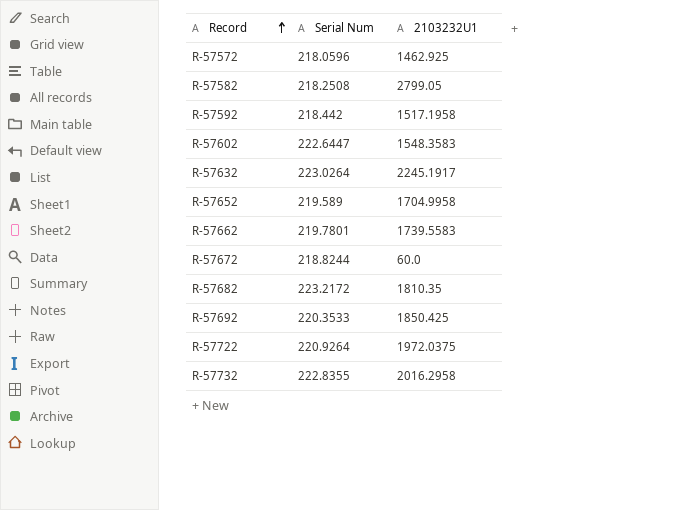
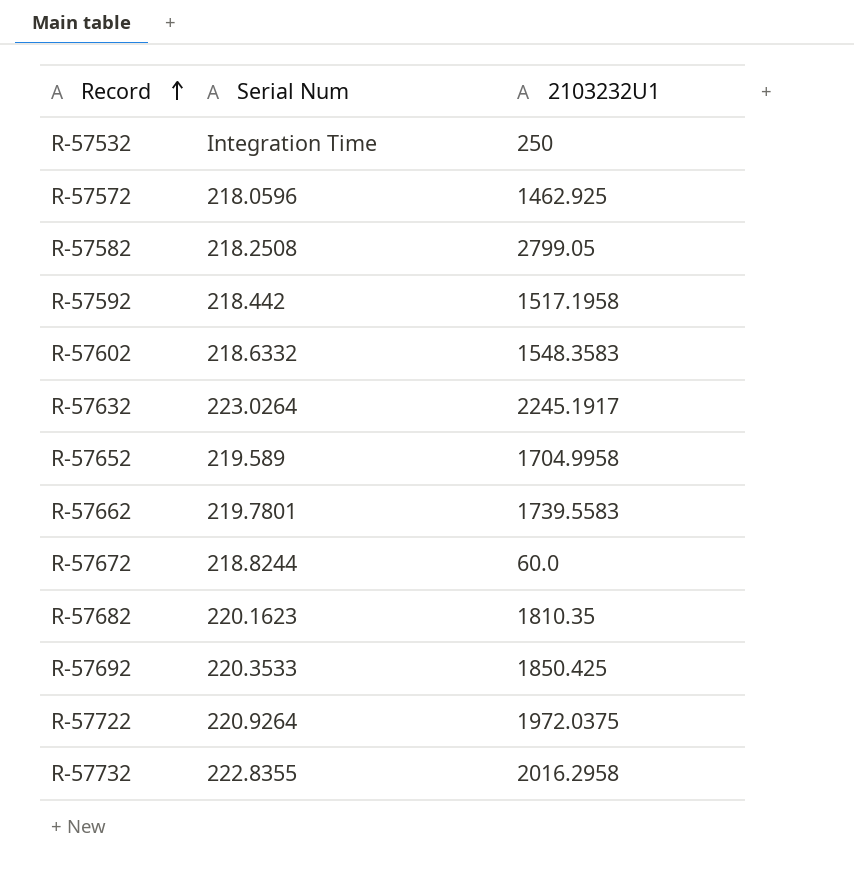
row R-57532: none -> Integration Time | 250
R-57602 | Serial Num: 222.6447 -> 218.6332
R-57682 | Serial Num: 223.2172 -> 220.1623

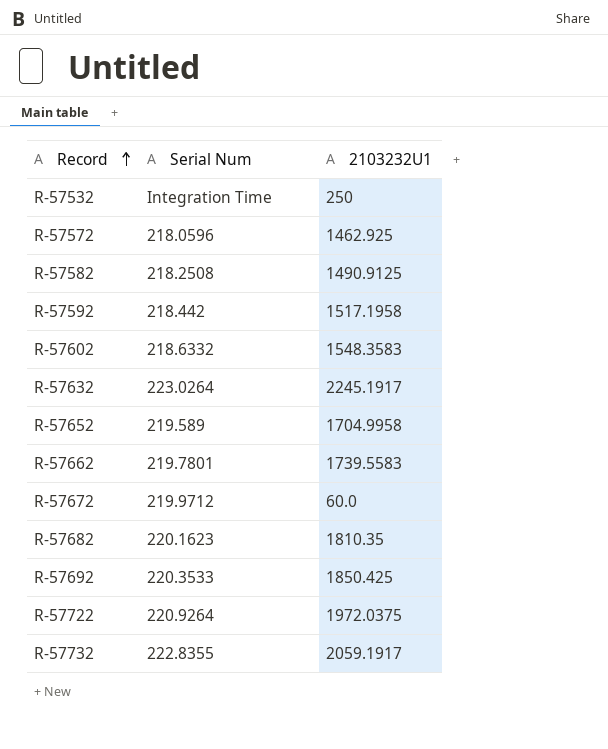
R-57582 | 2103232U1: 2799.05 -> 1490.9125
R-57672 | Serial Num: 218.8244 -> 219.9712
R-57732 | 2103232U1: 2016.2958 -> 2059.1917

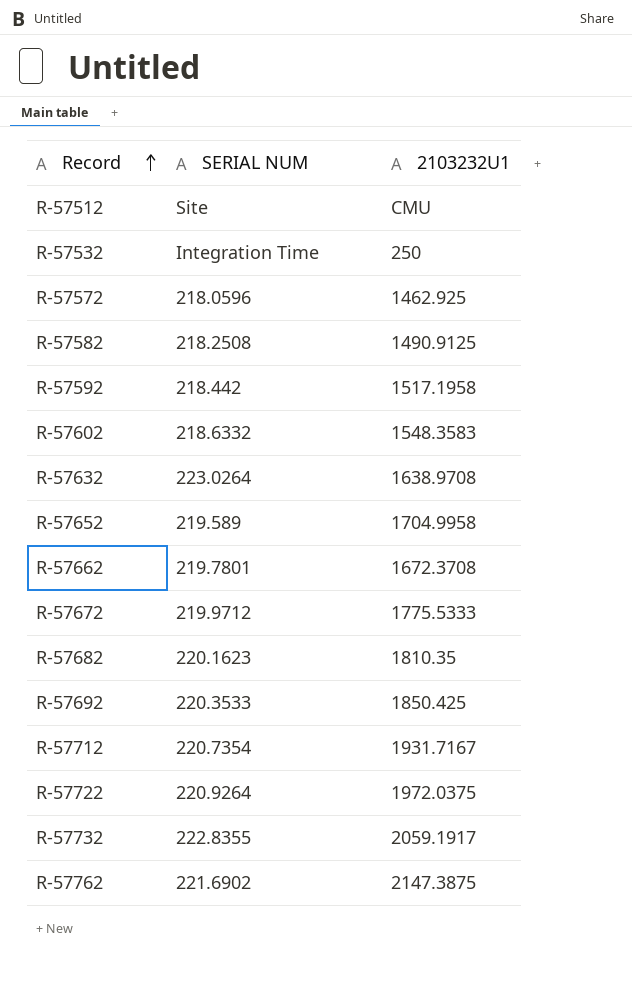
column name: Serial Num -> SERIAL NUM
row R-57512: none -> Site | CMU
R-57632 | 2103232U1: 2245.1917 -> 1638.9708
R-57662 | 2103232U1: 1739.5583 -> 1672.3708
R-57672 | 2103232U1: 60.0 -> 1775.5333
row R-57712: none -> 220.7354 | 1931.7167
row R-57762: none -> 221.6902 | 2147.3875

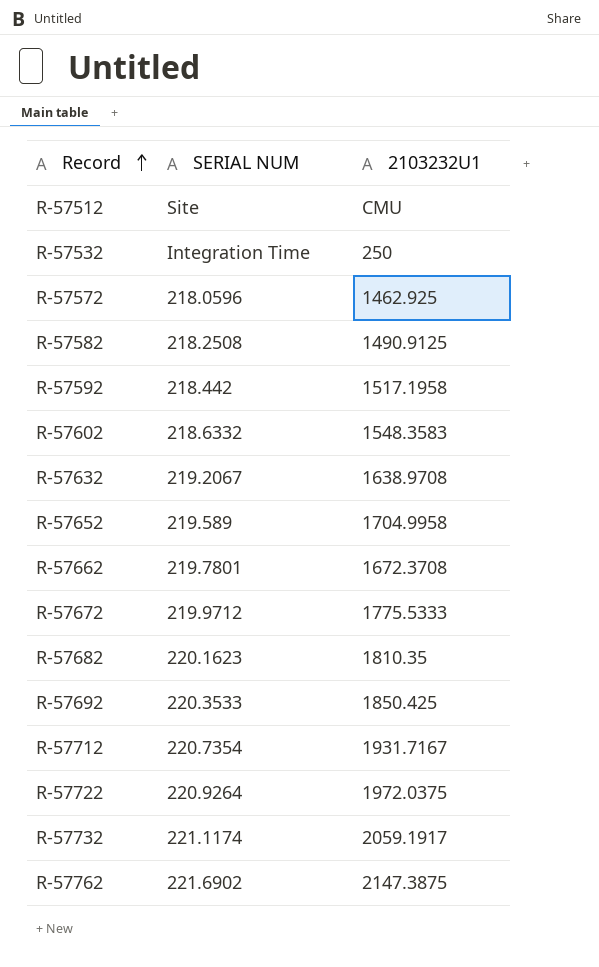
R-57632 | SERIAL NUM: 223.0264 -> 219.2067
R-57732 | SERIAL NUM: 222.8355 -> 221.1174

